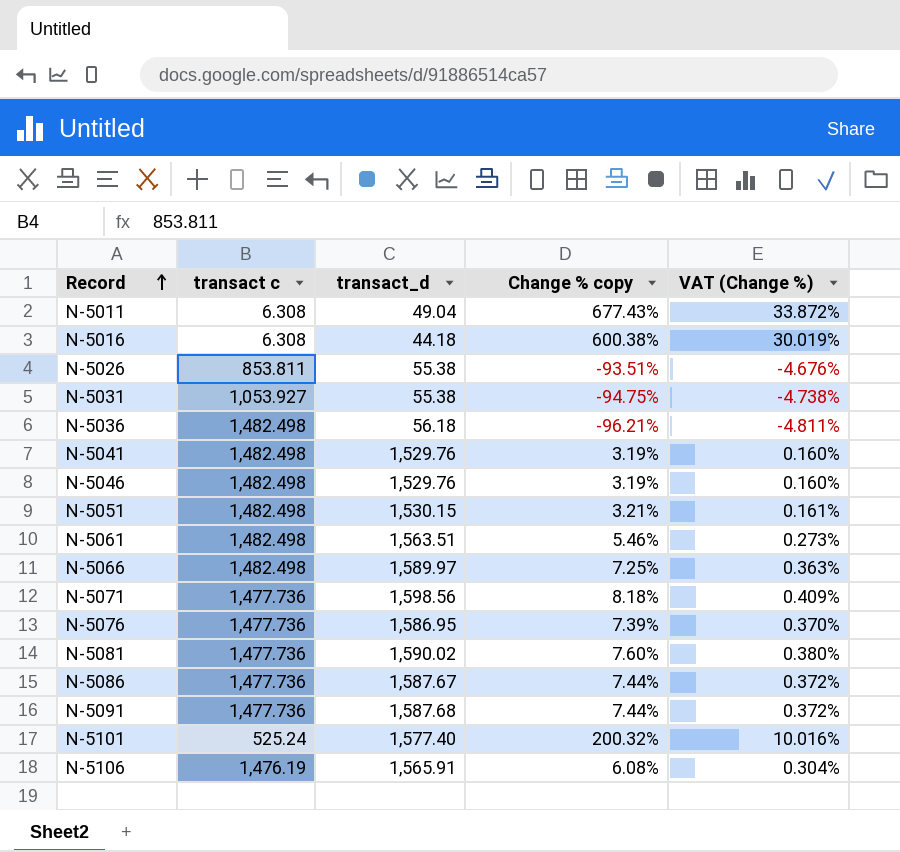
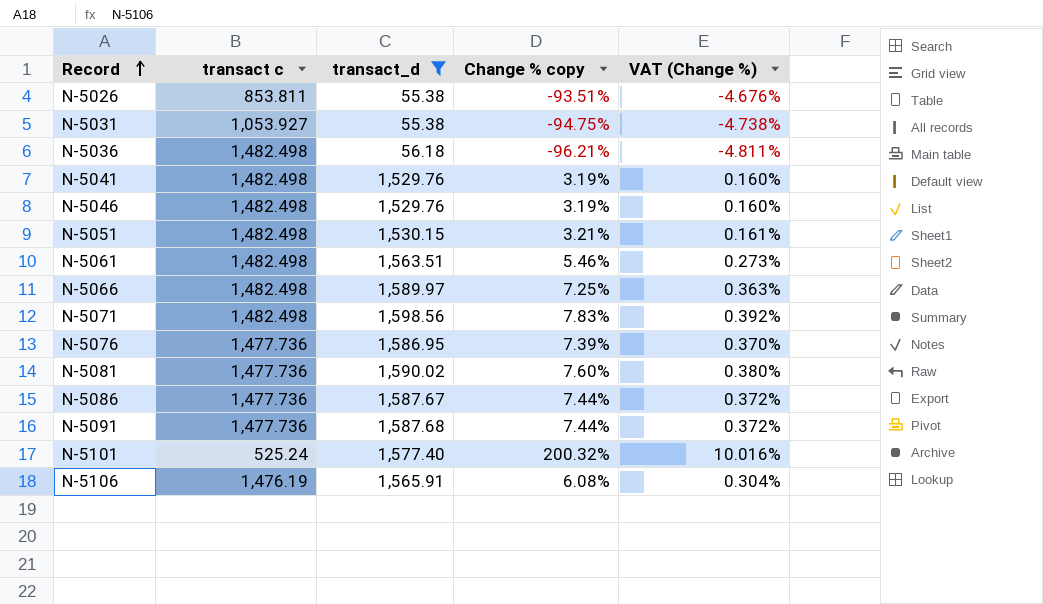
filter: none -> transact_d >= 55.38
N-5071 | transact c: 1,477.736 -> 1,482.498
N-5071 | Change % copy: 8.18% -> 7.83%
N-5071 | VAT (Change %): 0.409% -> 0.392%

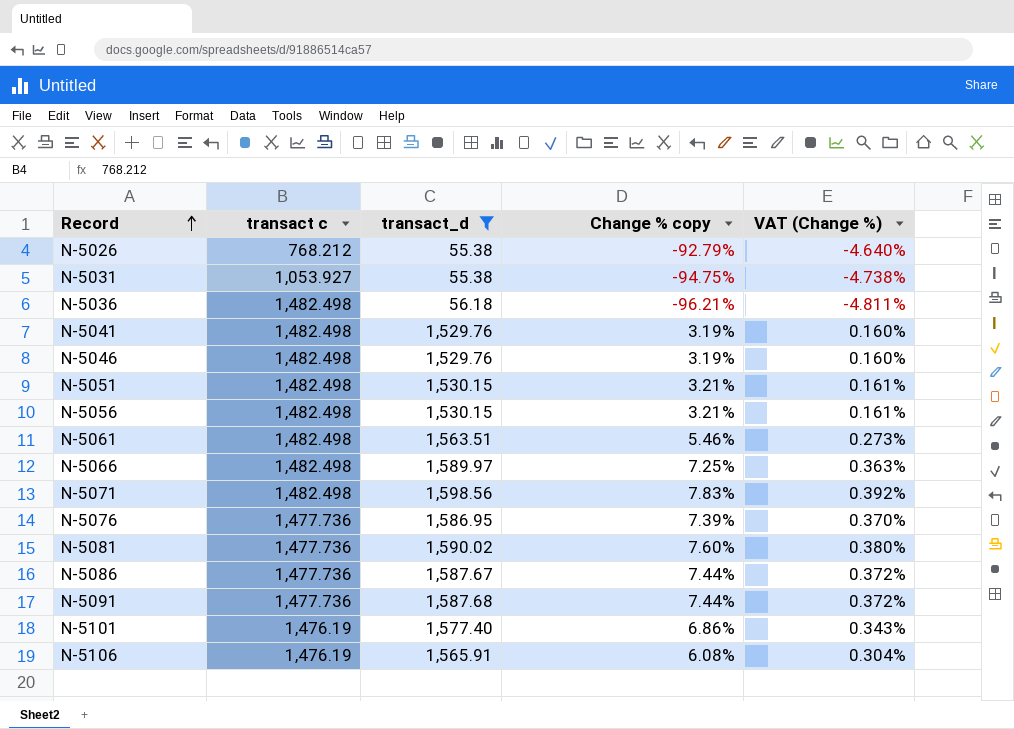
N-5026 | transact c: 853.811 -> 768.212
N-5026 | Change % copy: -93.51% -> -92.79%
N-5026 | VAT (Change %): -4.676% -> -4.640%
row N-5056: none -> 1,482.498 | 1,530.15 | 3.21% | 0.161%
N-5101 | transact c: 525.24 -> 1,476.19
N-5101 | Change % copy: 200.32% -> 6.86%
N-5101 | VAT (Change %): 10.016% -> 0.343%

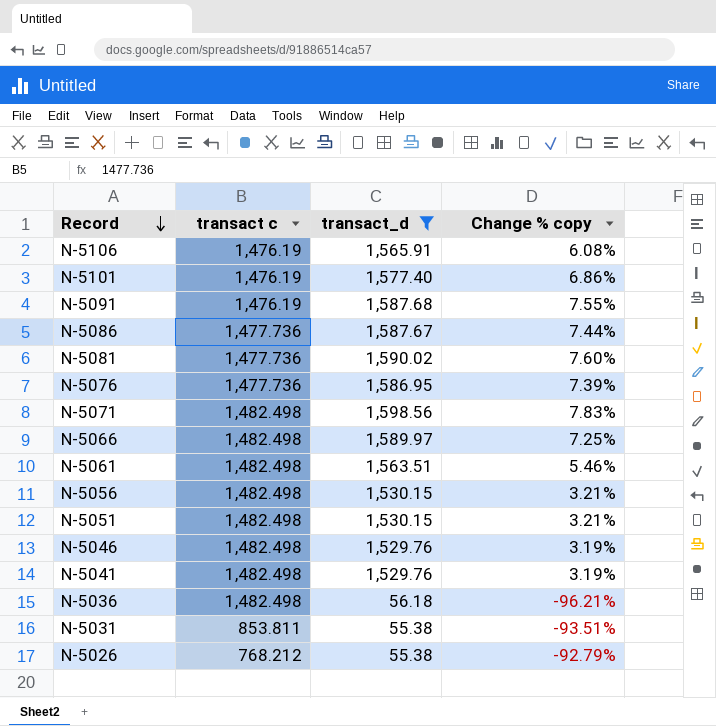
row order: Record ascending -> Record descending
column VAT (Change %) | formula: [Change % copy] * 0.05 -> none
N-5091 | transact c: 1,477.736 -> 1,476.19
N-5091 | Change % copy: 7.44% -> 7.55%
N-5031 | transact c: 1,053.927 -> 853.811
N-5031 | Change % copy: -94.75% -> -93.51%

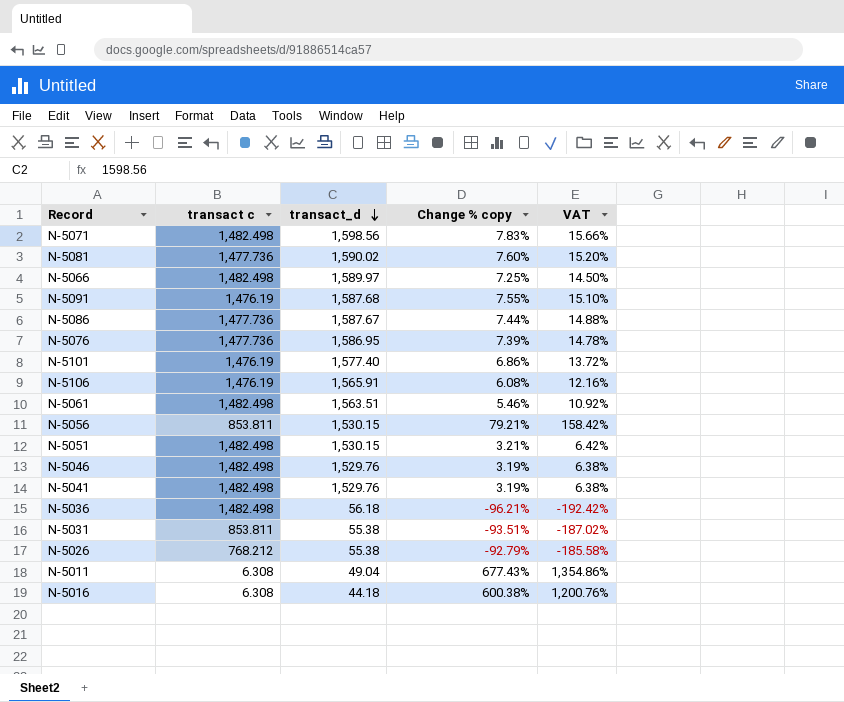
filter: transact_d >= 55.38 -> none
row order: Record descending -> transact_d descending
column VAT | formula: none -> [Change % copy] * 2
N-5056 | transact c: 1,482.498 -> 853.811
N-5056 | Change % copy: 3.21% -> 79.21%

